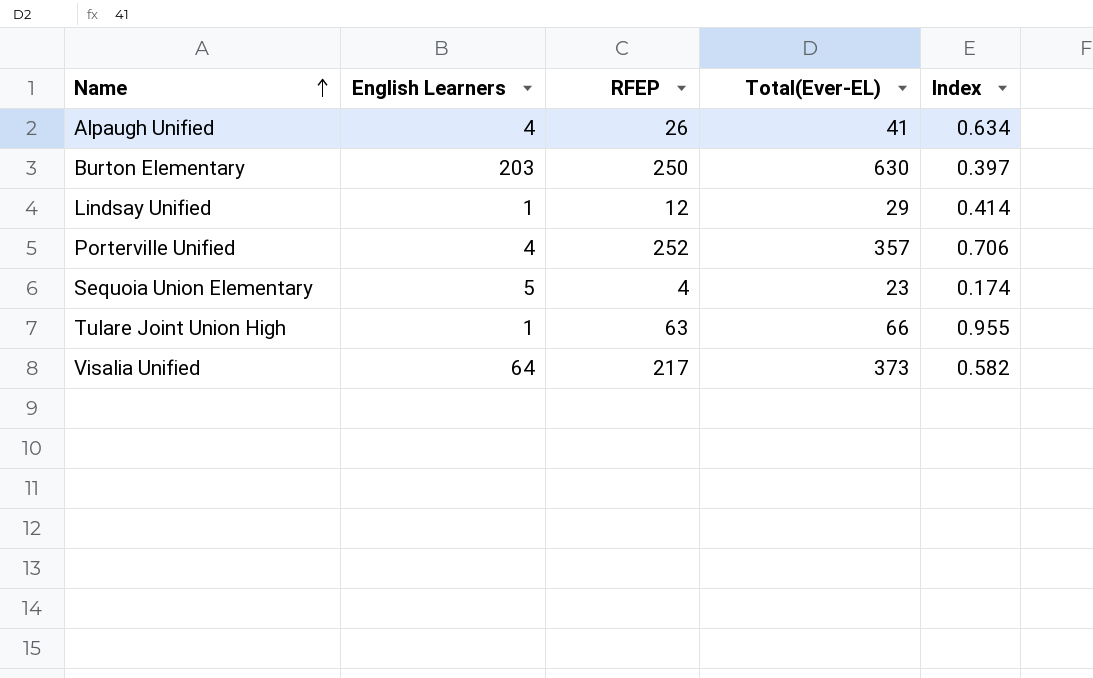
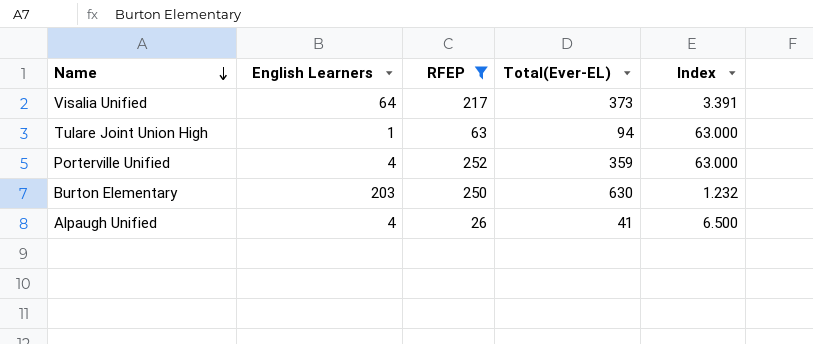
filter: none -> RFEP >= 26
row order: Name ascending -> Name descending
column Index | formula: [RFEP] / [Total(Ever-EL)] -> [RFEP] / [English Learners]
Tulare Joint Union High | Total(Ever-EL): 66 -> 94
Porterville Unified | Total(Ever-EL): 357 -> 359

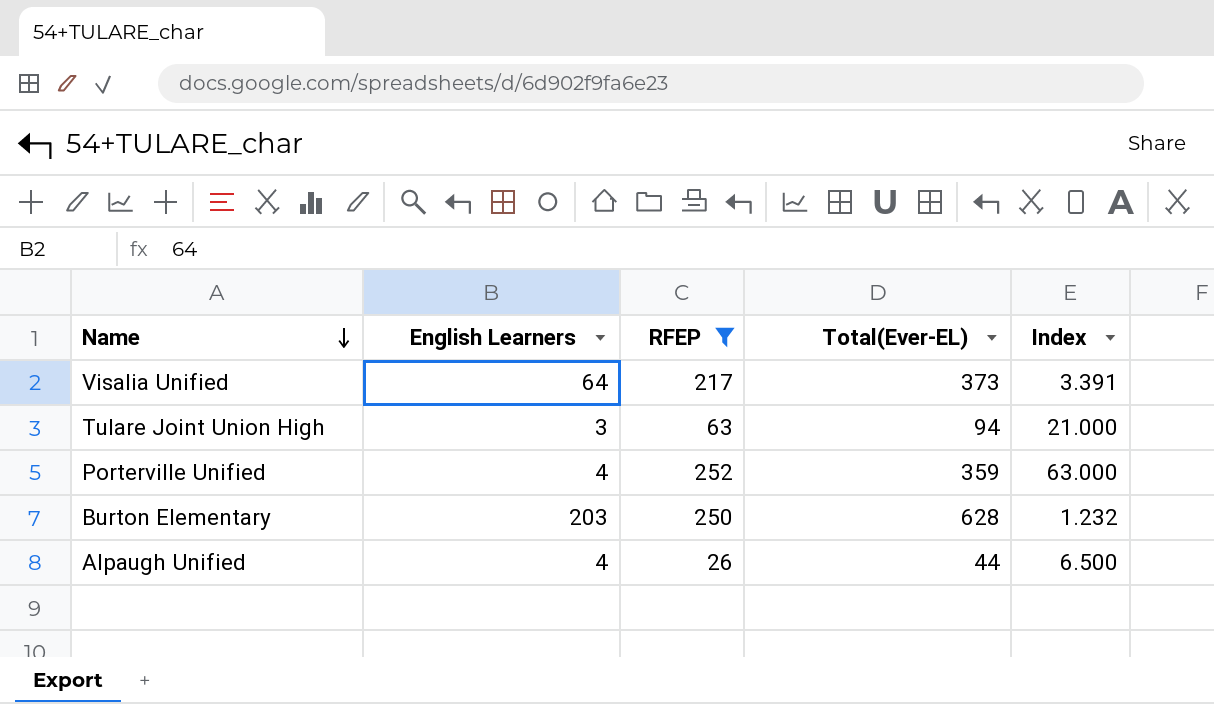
Tulare Joint Union High | English Learners: 1 -> 3
Tulare Joint Union High | Index: 63.000 -> 21.000
Burton Elementary | Total(Ever-EL): 630 -> 628
Alpaugh Unified | Total(Ever-EL): 41 -> 44

